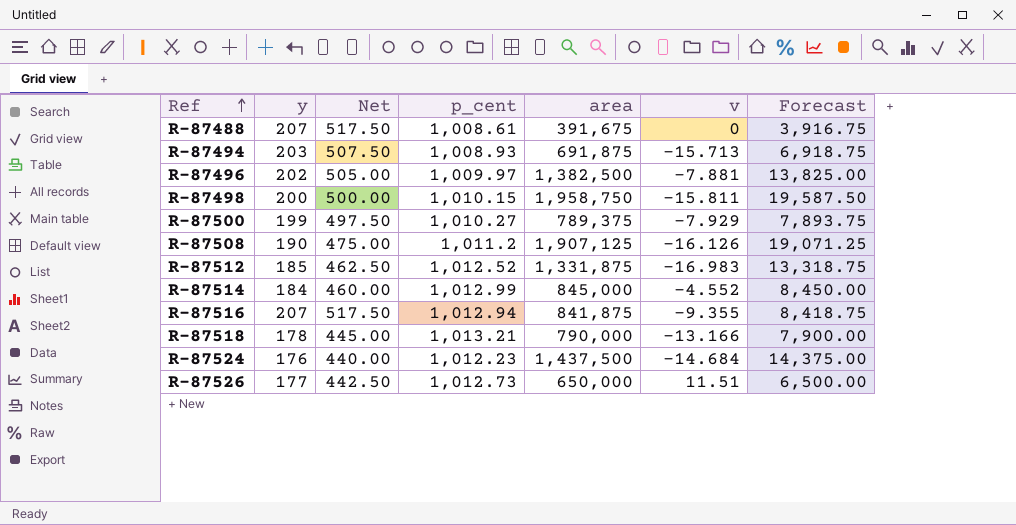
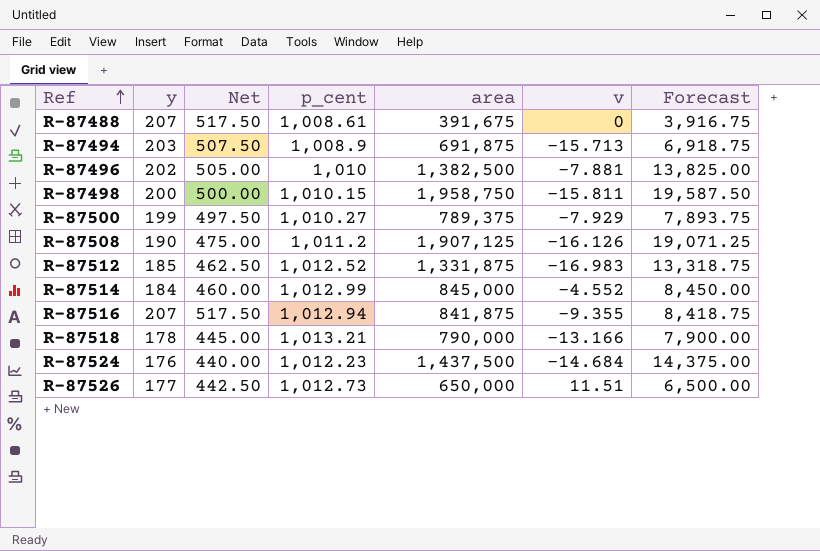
R-87494 | p_cent: 1,008.93 -> 1,008.9
R-87496 | p_cent: 1,009.97 -> 1,010

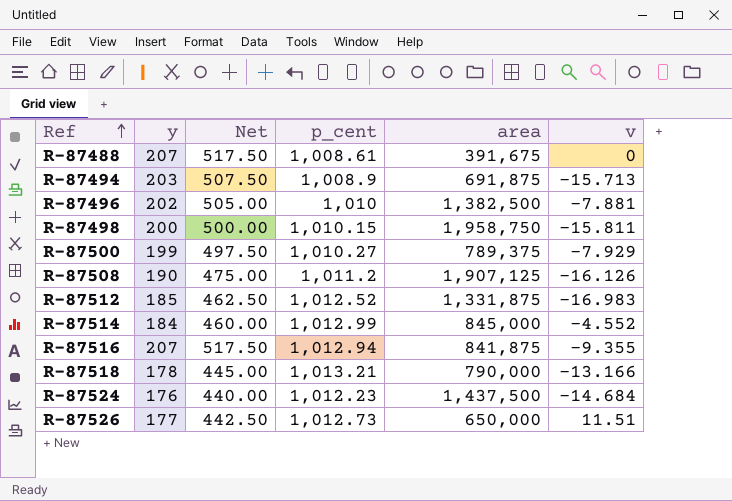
column Forecast | formula: [area] * 0.01 -> none

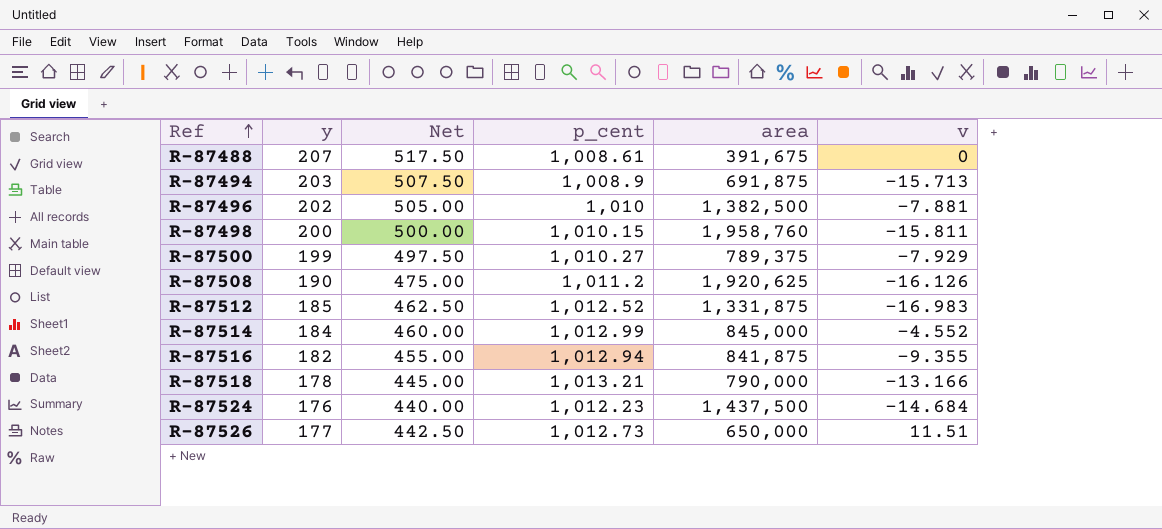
R-87498 | area: 1,958,750 -> 1,958,760
R-87508 | area: 1,907,125 -> 1,920,625
R-87516 | y: 207 -> 182
R-87516 | Net: 517.50 -> 455.00

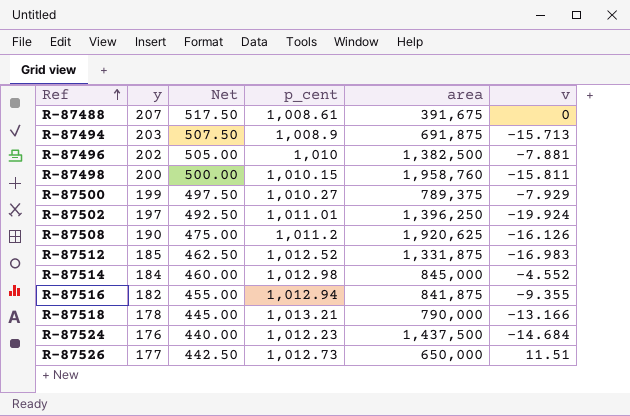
row R-87502: none -> 197 | 492.50 | 1,011.01 | 1,396,250 | -19.924
R-87514 | p_cent: 1,012.99 -> 1,012.98

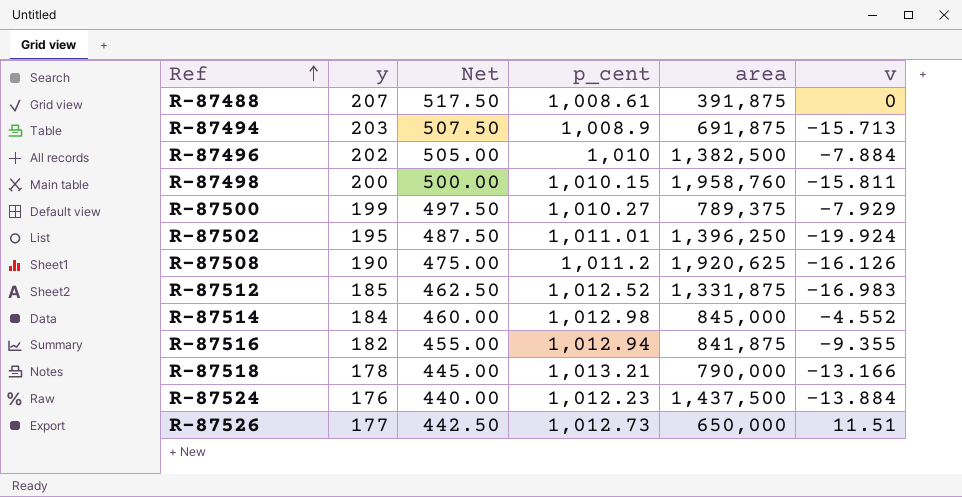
R-87488 | area: 391,675 -> 391,875
R-87496 | v: -7.881 -> -7.884
R-87502 | y: 197 -> 195
R-87502 | Net: 492.50 -> 487.50
R-87524 | v: -14.684 -> -13.884

